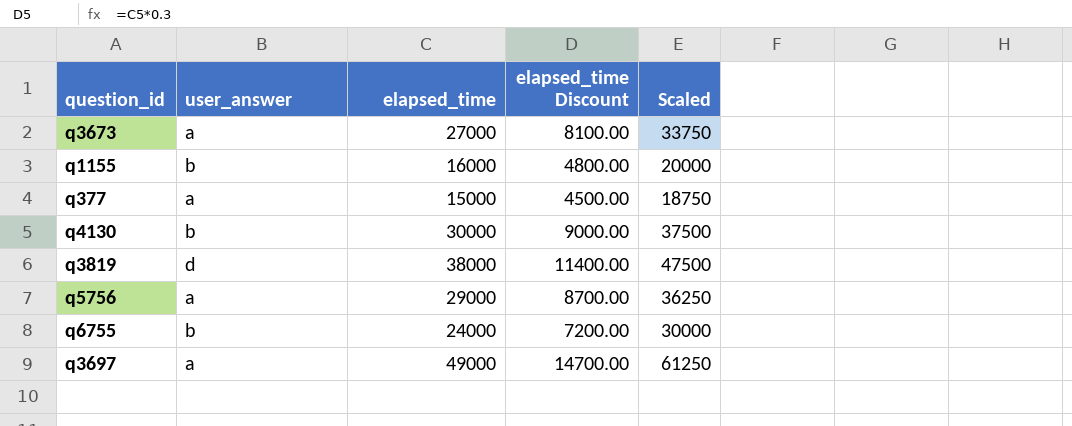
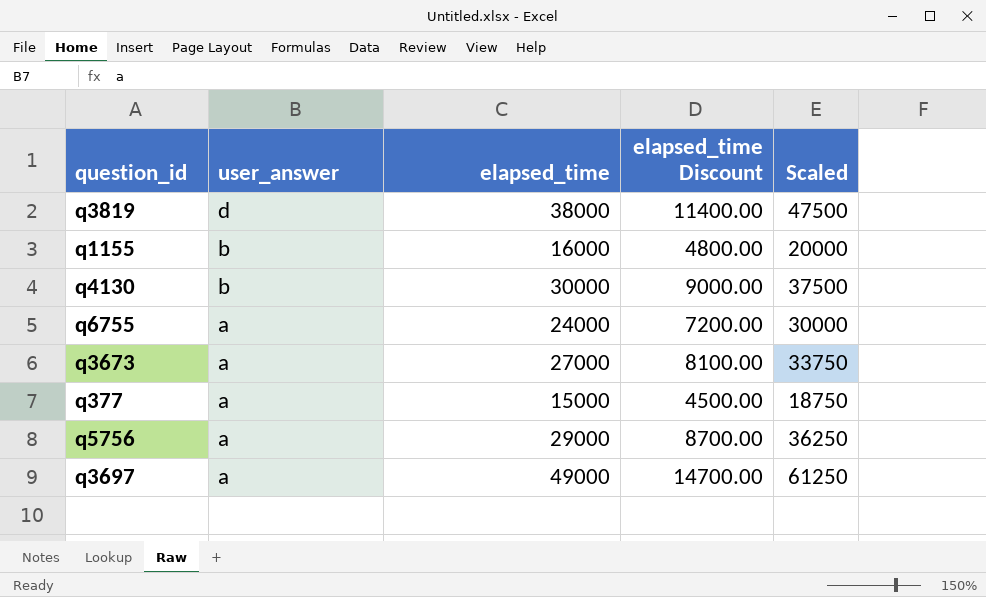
row order: none -> user_answer descending
q6755 | user_answer: b -> a

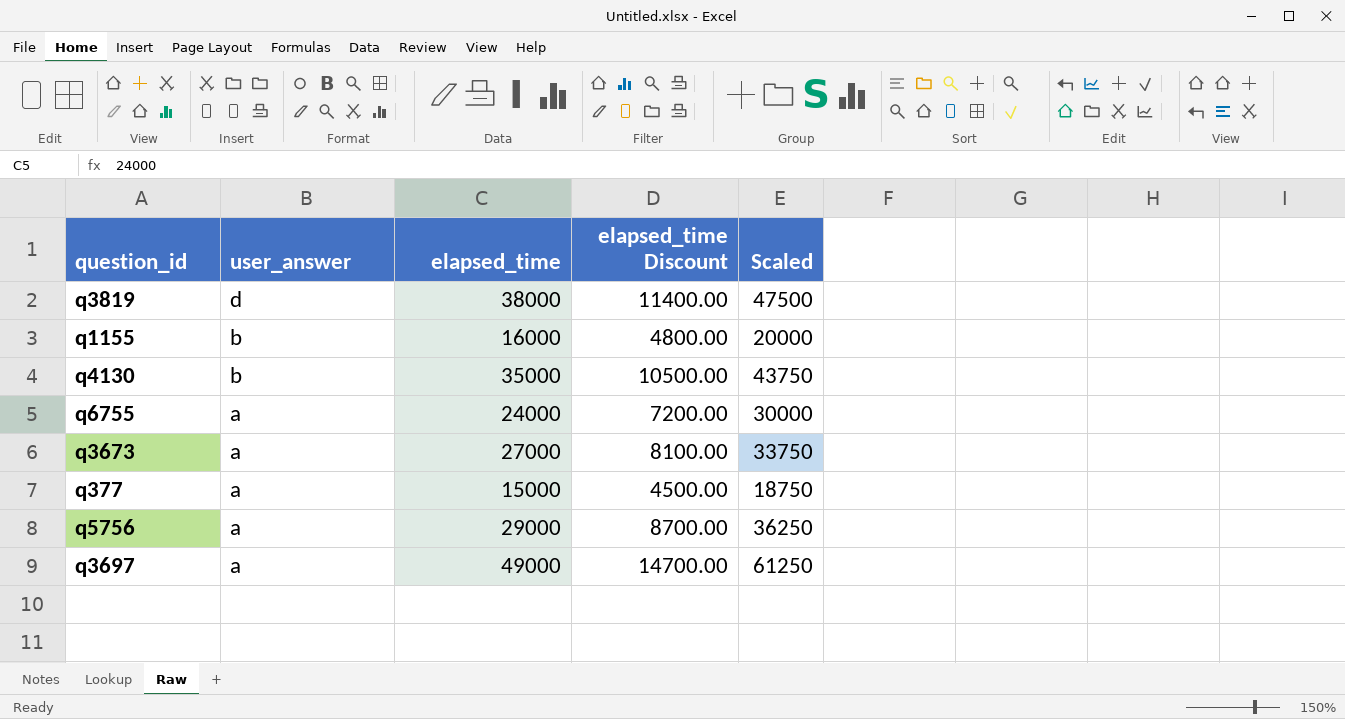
q4130 | elapsed_time: 30000 -> 35000
q4130 | elapsed_time Discount: 9000.00 -> 10500.00
q4130 | Scaled: 37500 -> 43750

